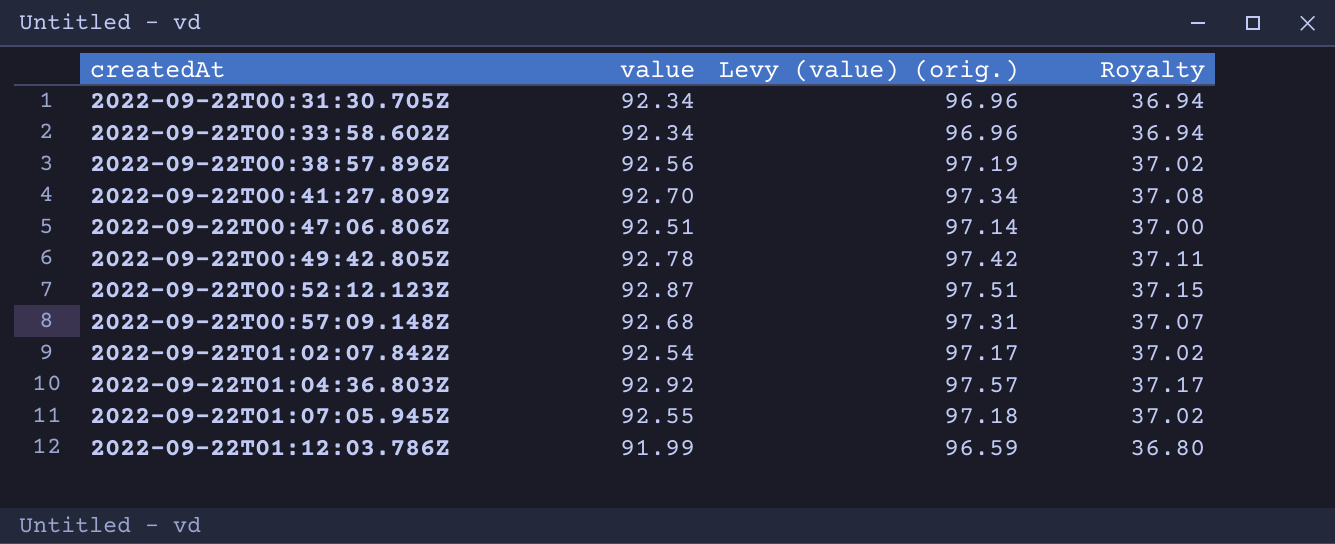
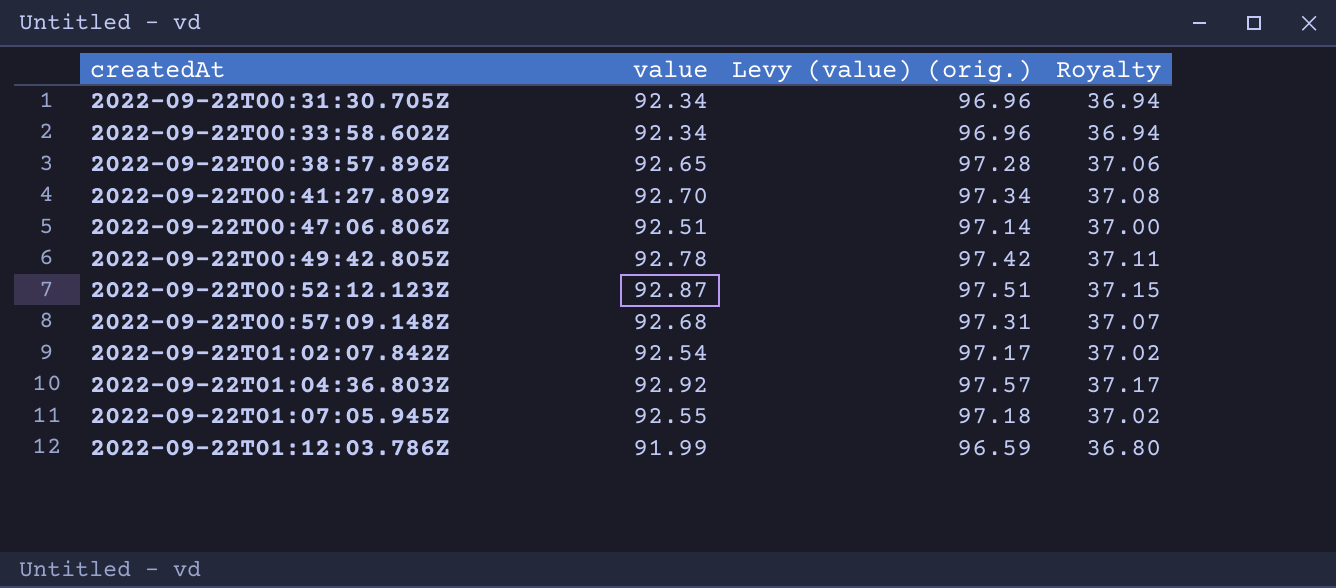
2022-09-22T00:38:57.896Z | value: 92.56 -> 92.65
2022-09-22T00:38:57.896Z | Levy (value) (orig.): 97.19 -> 97.28
2022-09-22T00:38:57.896Z | Royalty: 37.02 -> 37.06

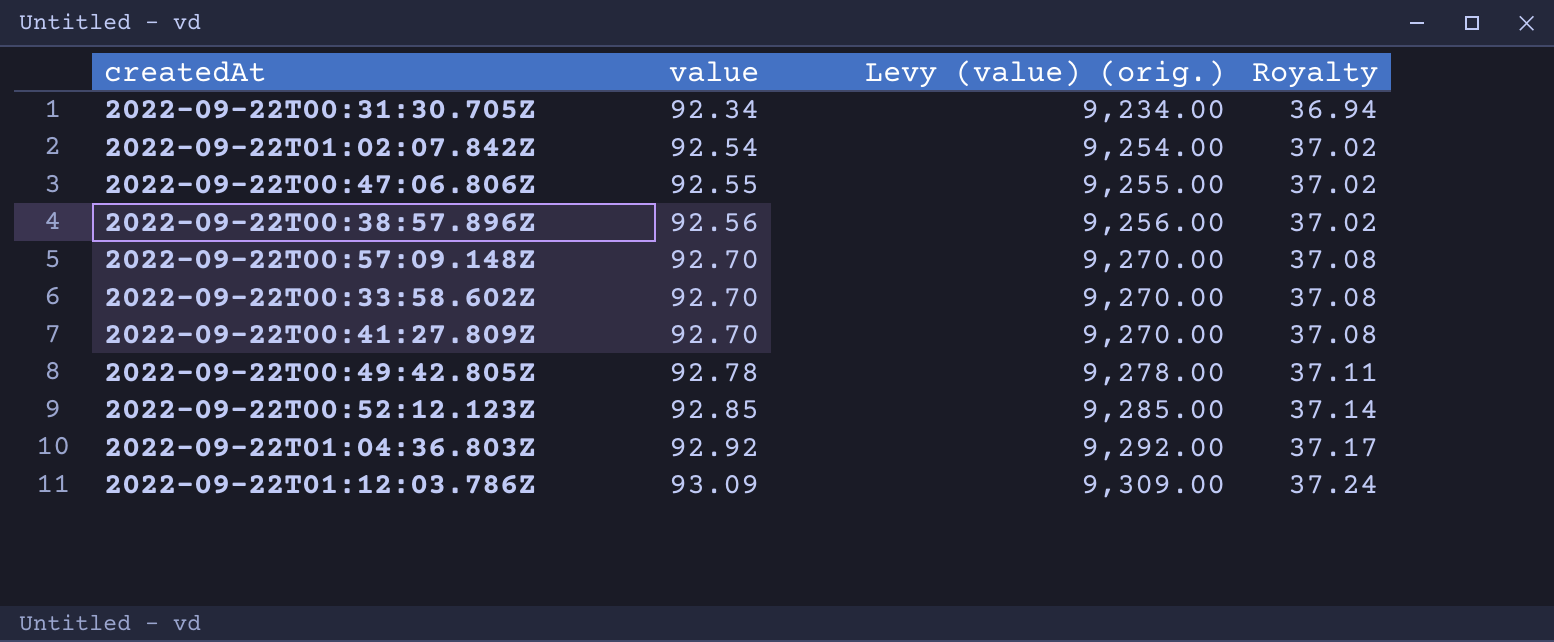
row order: createdAt ascending -> value ascending
column Levy (value) (orig.) | formula: [value] * 1.05 -> [value] * 100
row 2022-09-22T01:07:05.945Z: 92.55 | 97.18 | 37.02 -> none
2022-09-22T00:47:06.806Z | value: 92.51 -> 92.55
2022-09-22T00:47:06.806Z | Royalty: 37.00 -> 37.02
2022-09-22T00:38:57.896Z | value: 92.65 -> 92.56
2022-09-22T00:38:57.896Z | Royalty: 37.06 -> 37.02
2022-09-22T00:57:09.148Z | value: 92.68 -> 92.70
2022-09-22T00:57:09.148Z | Royalty: 37.07 -> 37.08
2022-09-22T00:33:58.602Z | value: 92.34 -> 92.70
2022-09-22T00:33:58.602Z | Royalty: 36.94 -> 37.08
2022-09-22T00:52:12.123Z | value: 92.87 -> 92.85
2022-09-22T00:52:12.123Z | Royalty: 37.15 -> 37.14
2022-09-22T01:12:03.786Z | value: 91.99 -> 93.09
2022-09-22T01:12:03.786Z | Royalty: 36.80 -> 37.24

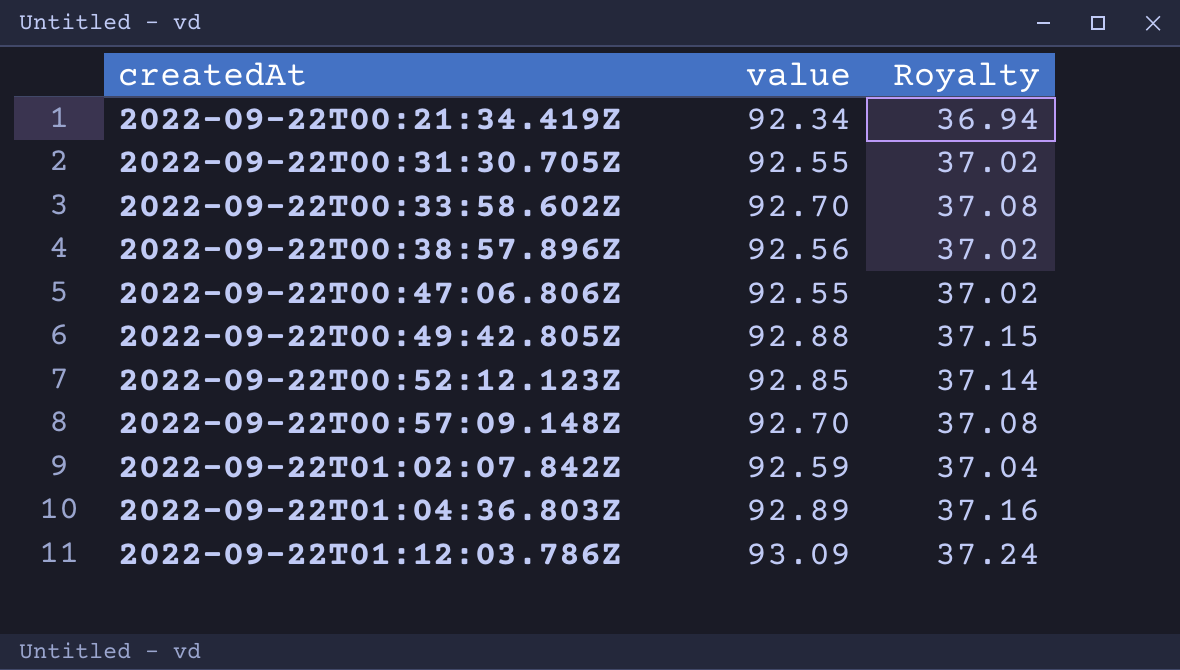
row order: value ascending -> createdAt ascending
column Levy (value) (orig.) | formula: [value] * 100 -> none
row 2022-09-22T00:41:27.809Z: 92.70 | 9,270.00 | 37.08 -> none
row 2022-09-22T00:21:34.419Z: none -> 92.34 | 36.94
2022-09-22T00:31:30.705Z | value: 92.34 -> 92.55
2022-09-22T00:31:30.705Z | Royalty: 36.94 -> 37.02
2022-09-22T00:49:42.805Z | value: 92.78 -> 92.88
2022-09-22T00:49:42.805Z | Royalty: 37.11 -> 37.15
2022-09-22T01:02:07.842Z | value: 92.54 -> 92.59
2022-09-22T01:02:07.842Z | Royalty: 37.02 -> 37.04
2022-09-22T01:04:36.803Z | value: 92.92 -> 92.89
2022-09-22T01:04:36.803Z | Royalty: 37.17 -> 37.16

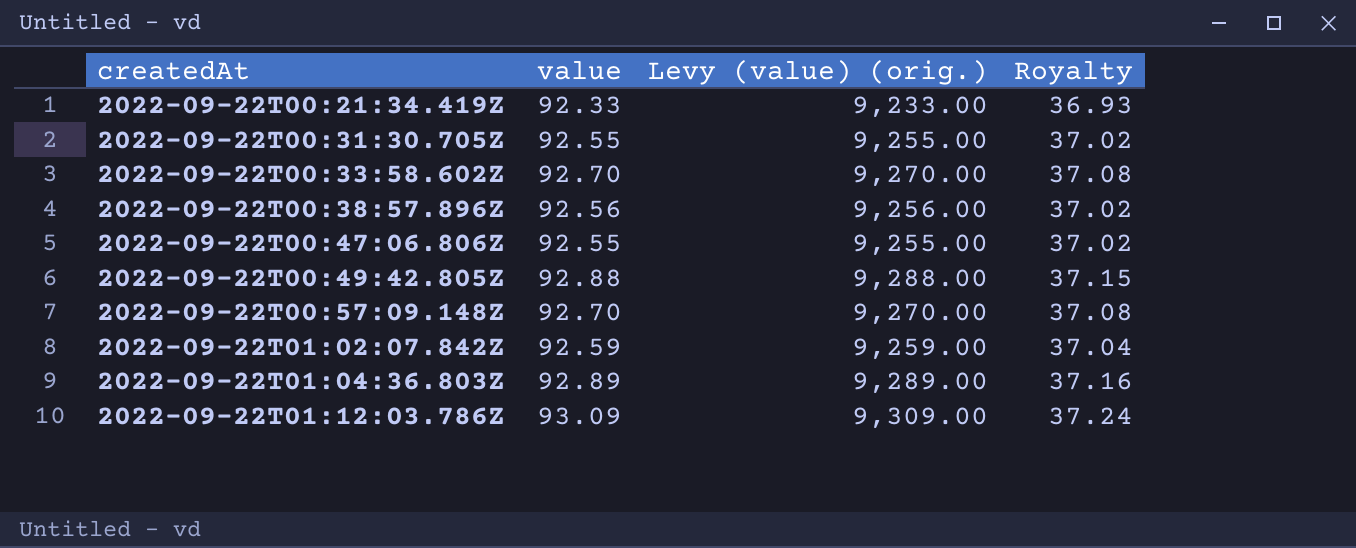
column Levy (value) (orig.) | formula: none -> [value] * 100
row 2022-09-22T00:52:12.123Z: 92.85 | 37.14 -> none
2022-09-22T00:21:34.419Z | value: 92.34 -> 92.33
2022-09-22T00:21:34.419Z | Royalty: 36.94 -> 36.93

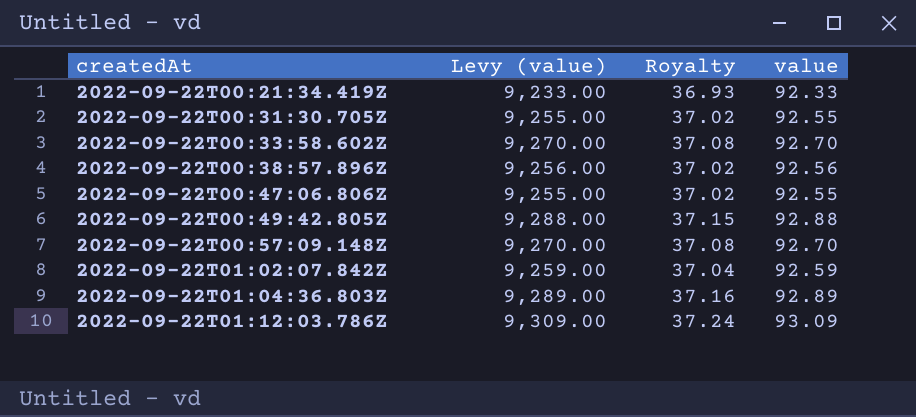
column name: Levy (value) (orig.) -> Levy (value)
column value | position: 2 -> 4

